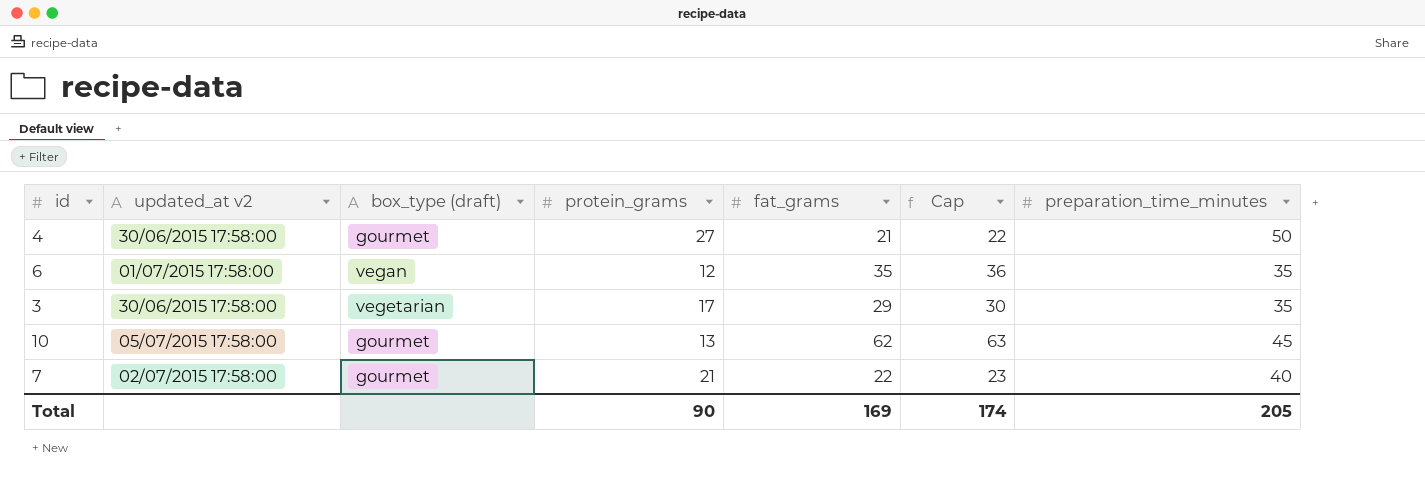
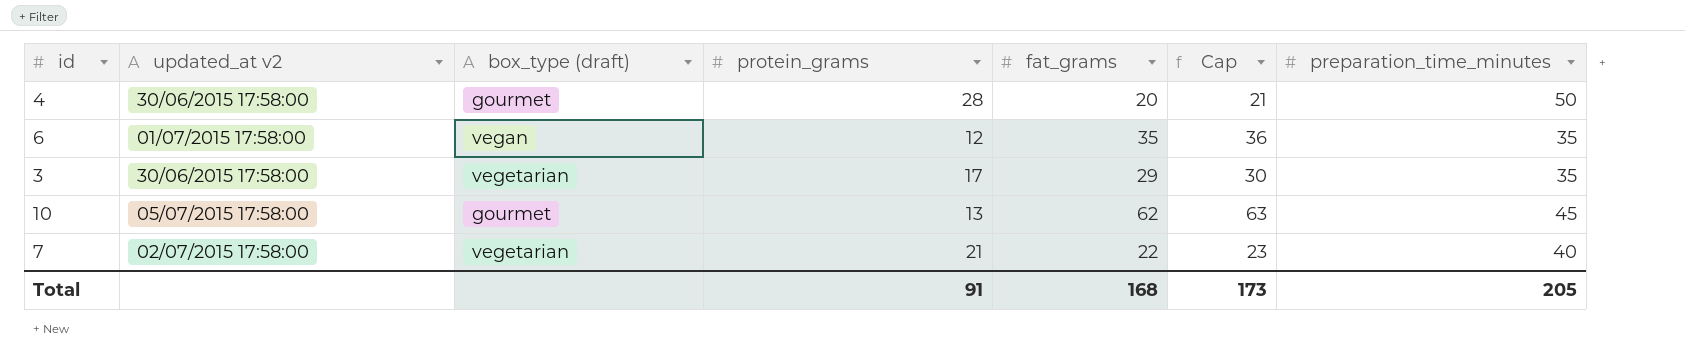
4 | protein_grams: 27 -> 28
4 | fat_grams: 21 -> 20
4 | Cap: 22 -> 21
7 | box_type (draft): gourmet -> vegetarian
Total | protein_grams: 90 -> 91
Total | fat_grams: 169 -> 168
Total | Cap: 174 -> 173

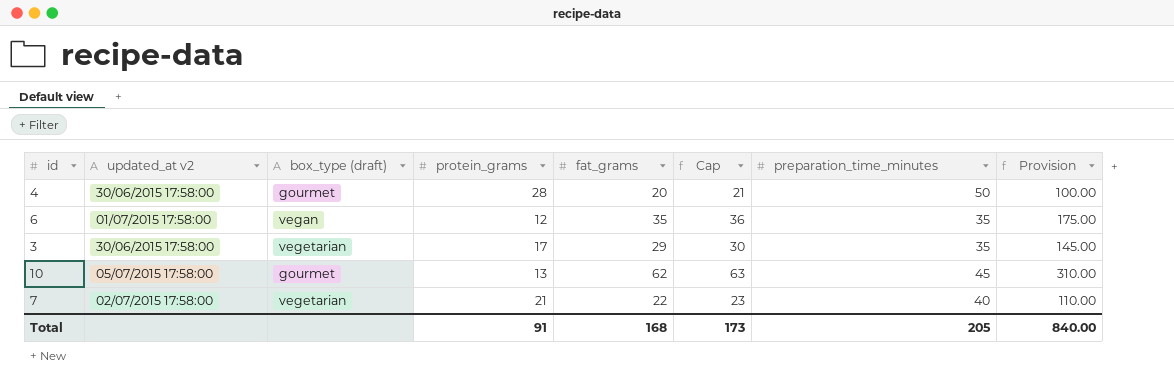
column Provision | formula: none -> [fat_grams] * 5

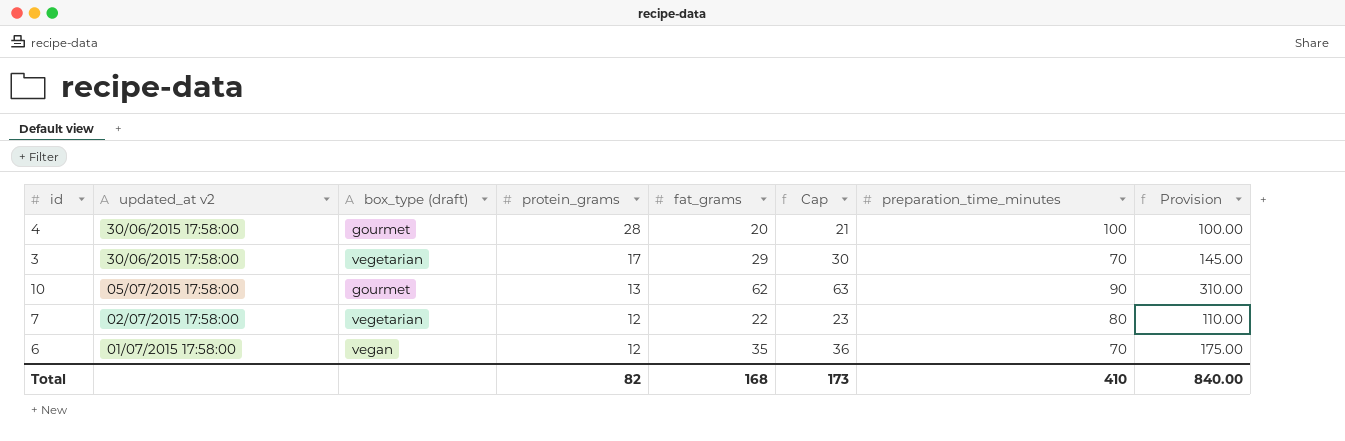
row order: none -> protein_grams descending
4 | preparation_time_minutes: 50 -> 100
3 | preparation_time_minutes: 35 -> 70
10 | preparation_time_minutes: 45 -> 90
7 | protein_grams: 21 -> 12
7 | preparation_time_minutes: 40 -> 80
6 | preparation_time_minutes: 35 -> 70
Total | protein_grams: 91 -> 82
Total | preparation_time_minutes: 205 -> 410

